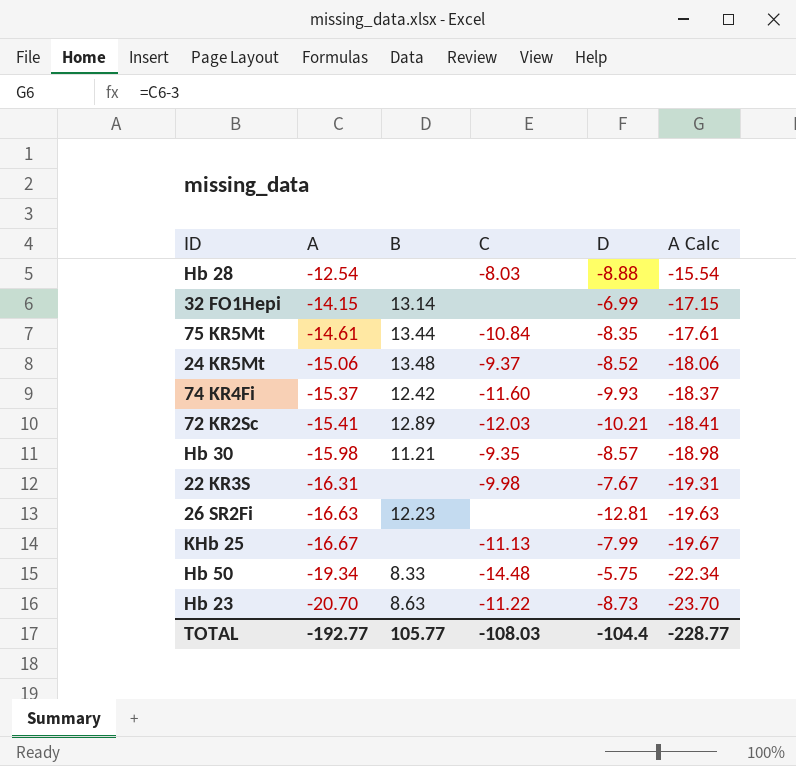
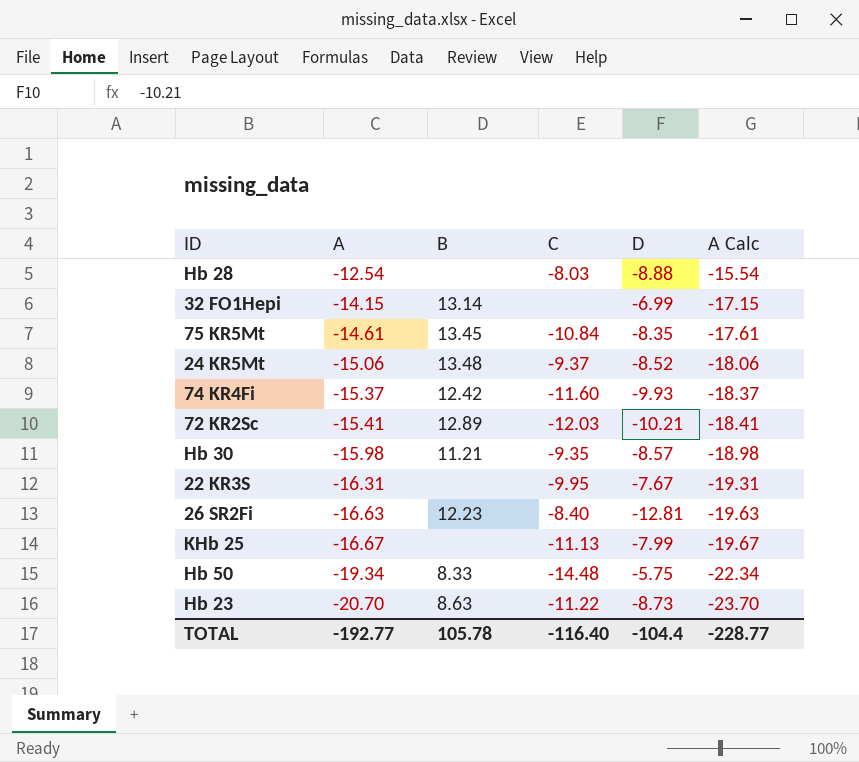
75 KR5Mt | B: 13.44 -> 13.45
22 KR3S | C: -9.98 -> -9.95
26 SR2Fi | C: none -> -8.40
TOTAL | B: 105.77 -> 105.78
TOTAL | C: -108.03 -> -116.40

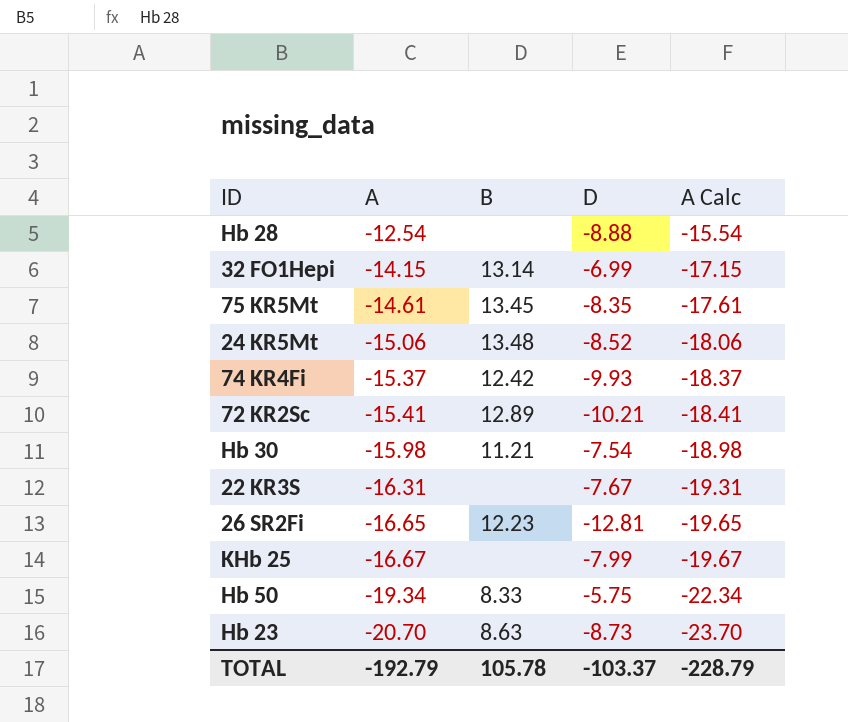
column C | position: 4 -> none
Hb 30 | D: -8.57 -> -7.54
26 SR2Fi | A: -16.63 -> -16.65
26 SR2Fi | A Calc: -19.63 -> -19.65
TOTAL | A: -192.77 -> -192.79
TOTAL | D: -104.4 -> -103.37
TOTAL | A Calc: -228.77 -> -228.79

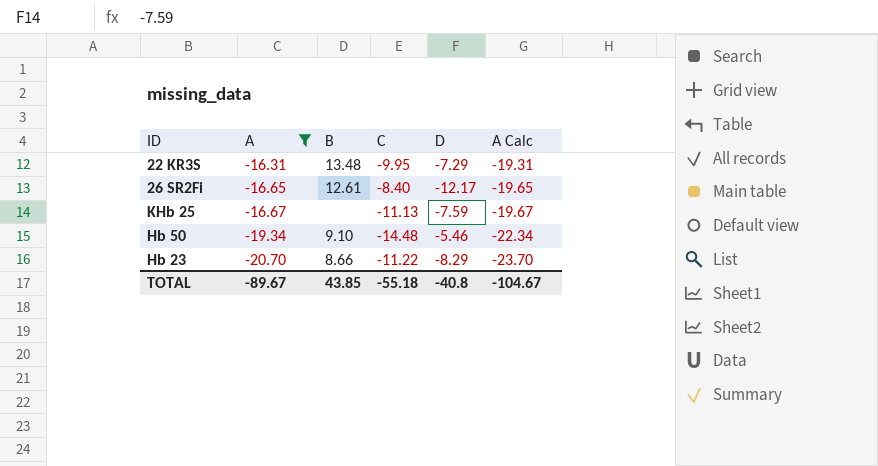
filter: none -> A <= -16.31
column C | position: none -> 4
22 KR3S | B: none -> 13.48
22 KR3S | D: -7.67 -> -7.29
26 SR2Fi | B: 12.23 -> 12.61
26 SR2Fi | D: -12.81 -> -12.17
KHb 25 | D: -7.99 -> -7.59
Hb 50 | B: 8.33 -> 9.10
Hb 50 | D: -5.75 -> -5.46
Hb 23 | B: 8.63 -> 8.66
Hb 23 | D: -8.73 -> -8.29
TOTAL | A: -192.79 -> -89.67
TOTAL | B: 105.78 -> 43.85
TOTAL | D: -103.37 -> -40.8
TOTAL | A Calc: -228.79 -> -104.67

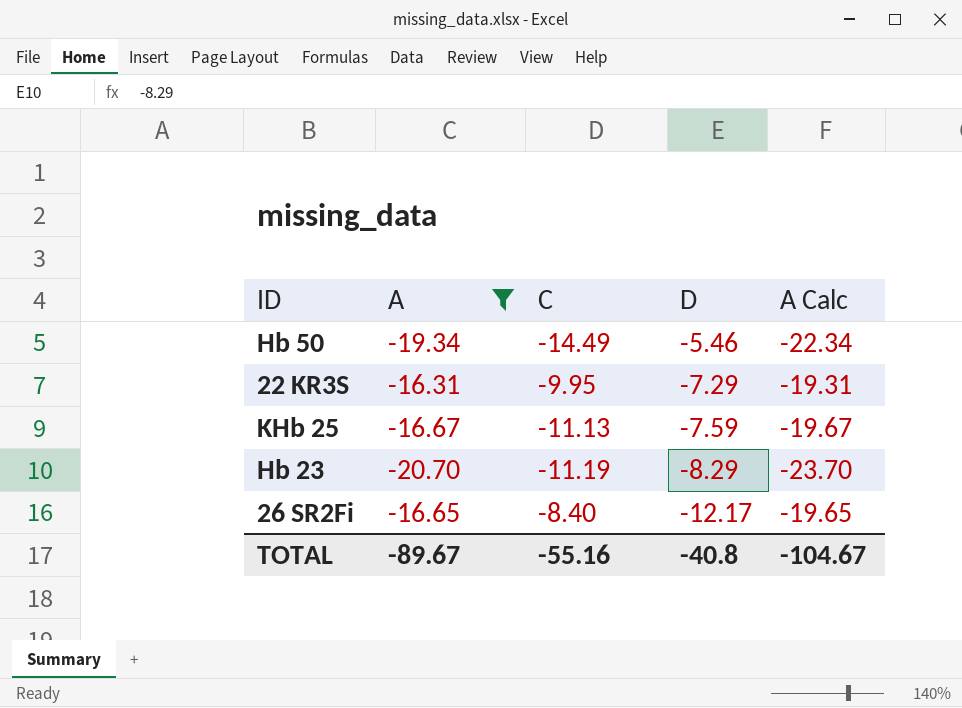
row order: A descending -> D descending
column B | position: 3 -> none
Hb 50 | C: -14.48 -> -14.49
Hb 23 | C: -11.22 -> -11.19
TOTAL | C: -55.18 -> -55.16

